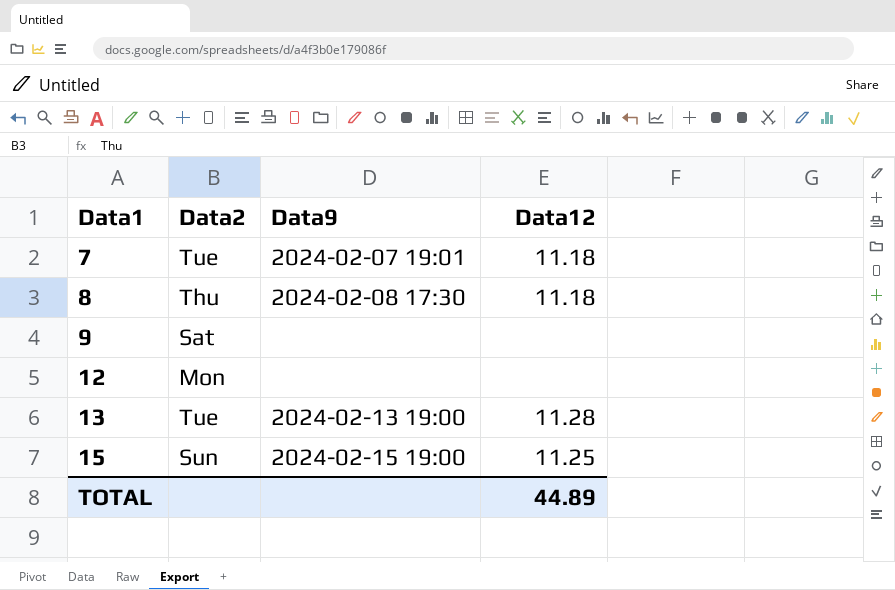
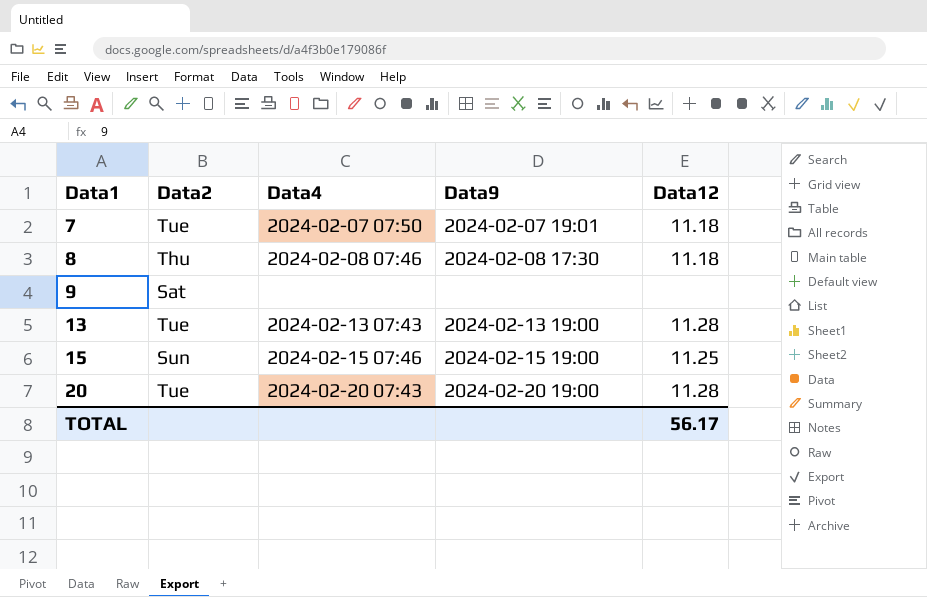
column Data4 | position: none -> 3
row 12: Mon | none | none -> none
row 20: none -> Tue | 2024-02-20 07:43 | 2024-02-20 19:00 | 11.28
TOTAL | Data12: 44.89 -> 56.17

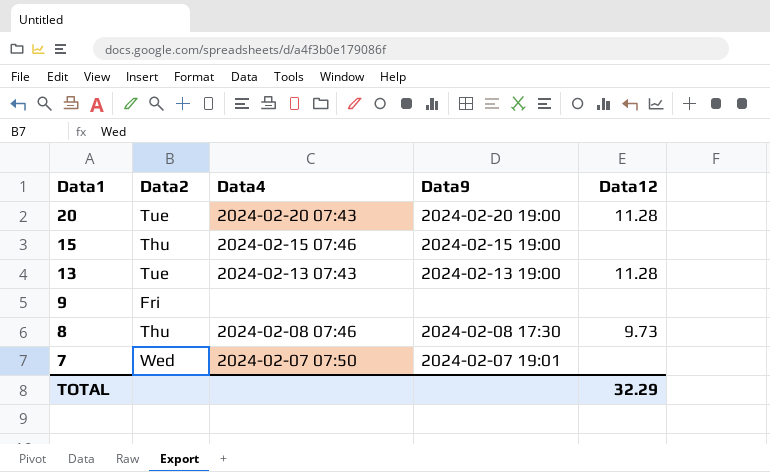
row order: Data1 ascending -> Data1 descending
15 | Data2: Sun -> Thu
15 | Data12: 11.25 -> none
9 | Data2: Sat -> Fri
8 | Data12: 11.18 -> 9.73
7 | Data2: Tue -> Wed
7 | Data12: 11.18 -> none
TOTAL | Data12: 56.17 -> 32.29

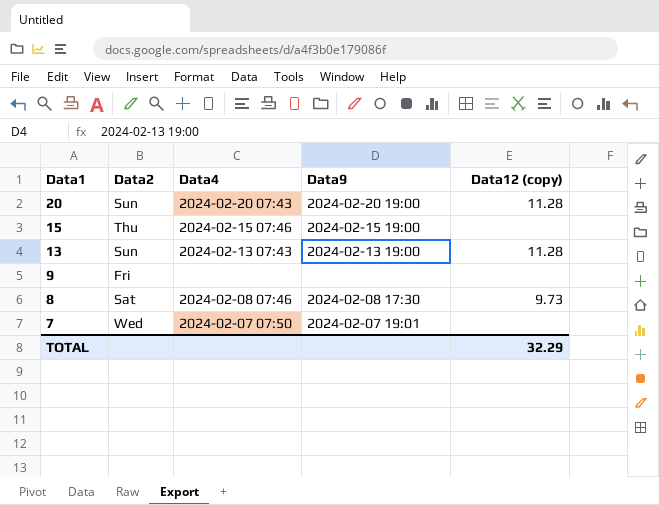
column name: Data12 -> Data12 (copy)
20 | Data2: Tue -> Sun
13 | Data2: Tue -> Sun
8 | Data2: Thu -> Sat

